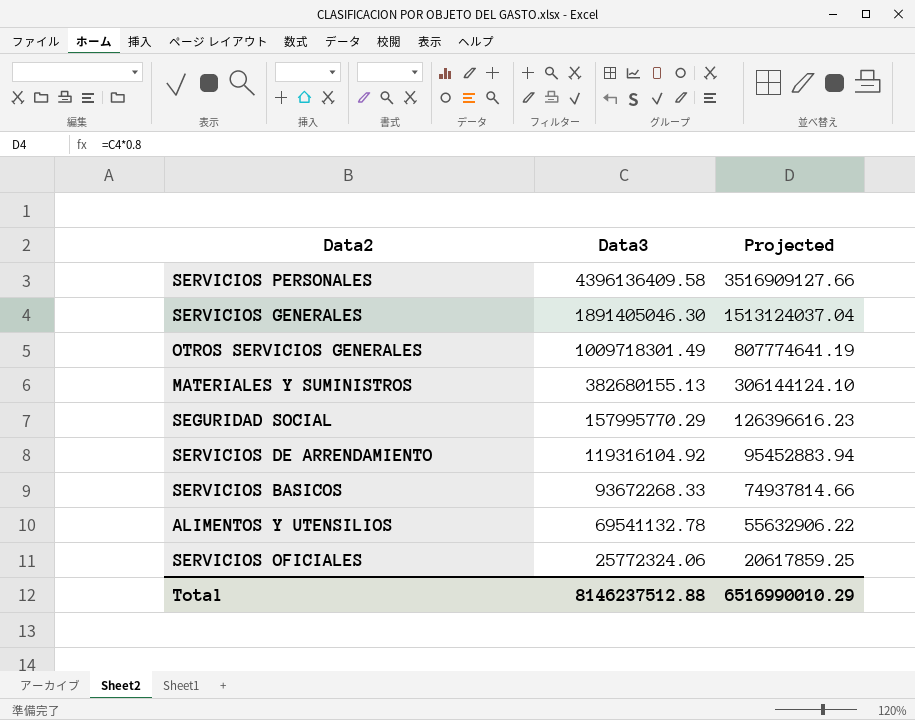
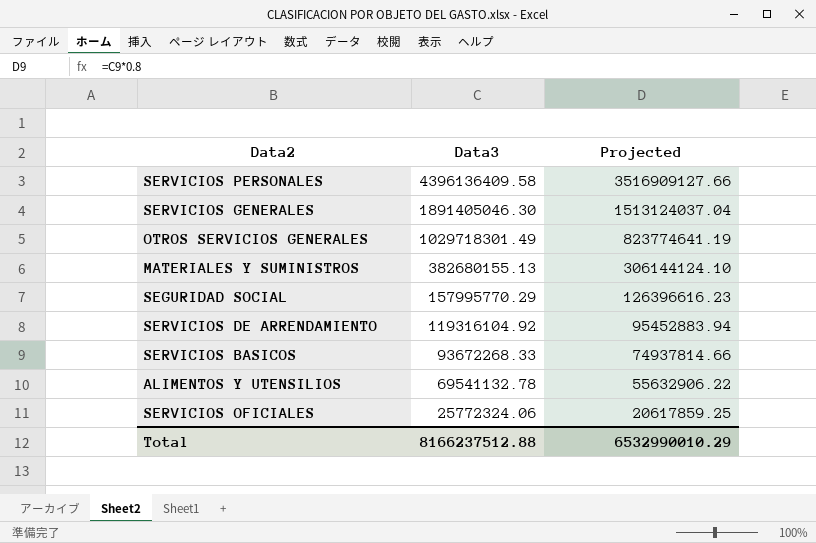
OTROS SERVICIOS GENERALES | Data3: 1009718301.49 -> 1029718301.49
OTROS SERVICIOS GENERALES | Projected: 807774641.19 -> 823774641.19
Total | Data3: 8146237512.88 -> 8166237512.88
Total | Projected: 6516990010.29 -> 6532990010.29

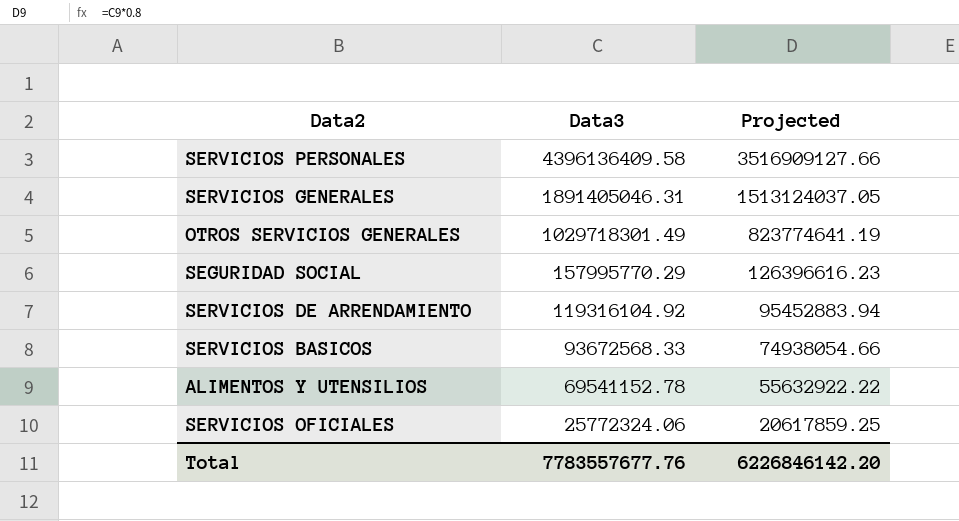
row MATERIALES Y SUMINISTROS: 382680155.13 | 306144124.10 -> none
SERVICIOS GENERALES | Data3: 1891405046.30 -> 1891405046.31
SERVICIOS GENERALES | Projected: 1513124037.04 -> 1513124037.05
SERVICIOS BASICOS | Data3: 93672268.33 -> 93672568.33
SERVICIOS BASICOS | Projected: 74937814.66 -> 74938054.66
ALIMENTOS Y UTENSILIOS | Data3: 69541132.78 -> 69541152.78
ALIMENTOS Y UTENSILIOS | Projected: 55632906.22 -> 55632922.22
Total | Data3: 8166237512.88 -> 7783557677.76
Total | Projected: 6532990010.29 -> 6226846142.20

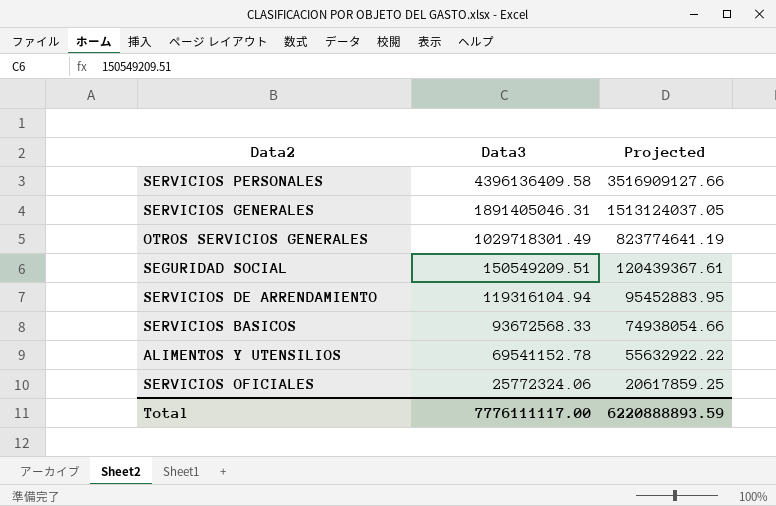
SEGURIDAD SOCIAL | Data3: 157995770.29 -> 150549209.51
SEGURIDAD SOCIAL | Projected: 126396616.23 -> 120439367.61
SERVICIOS DE ARRENDAMIENTO | Data3: 119316104.92 -> 119316104.94
SERVICIOS DE ARRENDAMIENTO | Projected: 95452883.94 -> 95452883.95
Total | Data3: 7783557677.76 -> 7776111117.00
Total | Projected: 6226846142.20 -> 6220888893.59

